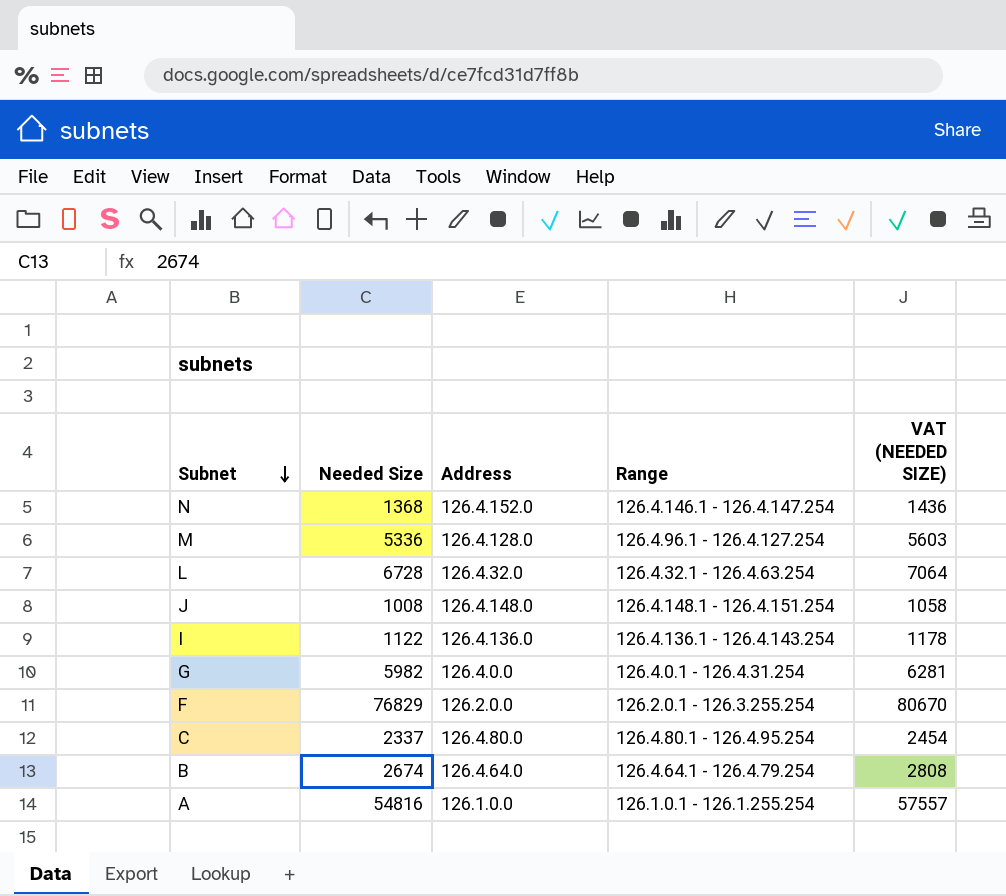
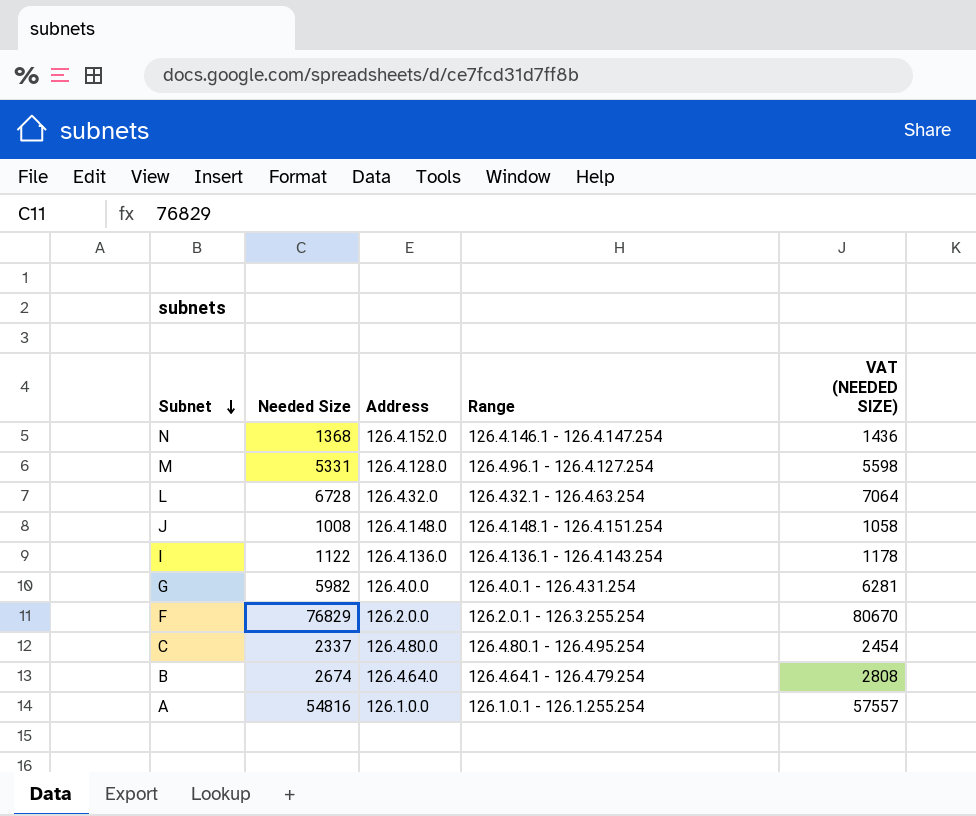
M | Needed Size: 5336 -> 5331
M | VAT (NEEDED SIZE): 5603 -> 5598

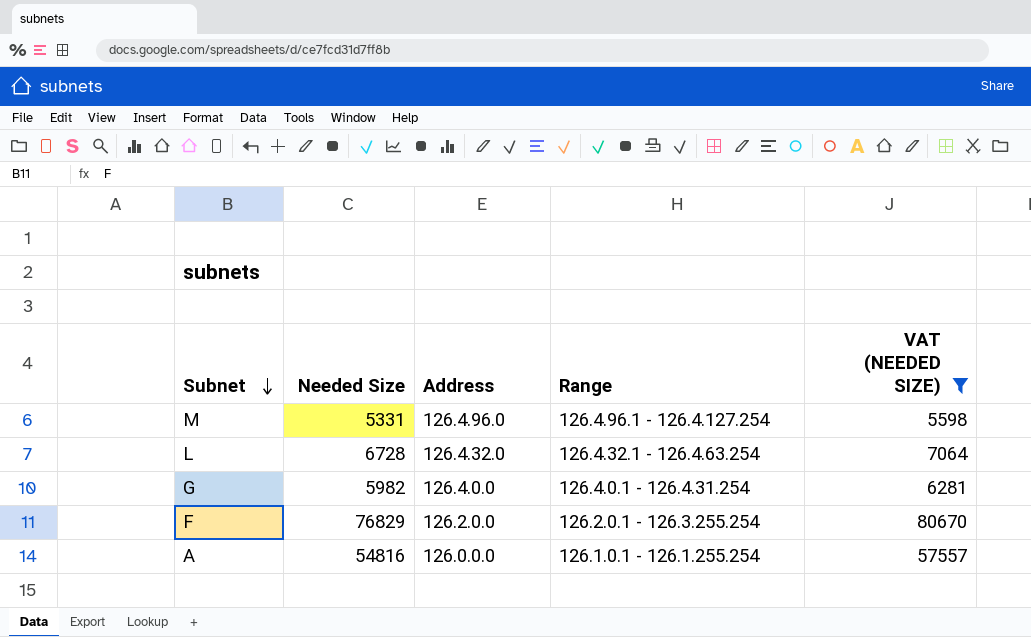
filter: none -> VAT (NEEDED SIZE) >= 5598
M | Address: 126.4.128.0 -> 126.4.96.0
A | Address: 126.1.0.0 -> 126.0.0.0

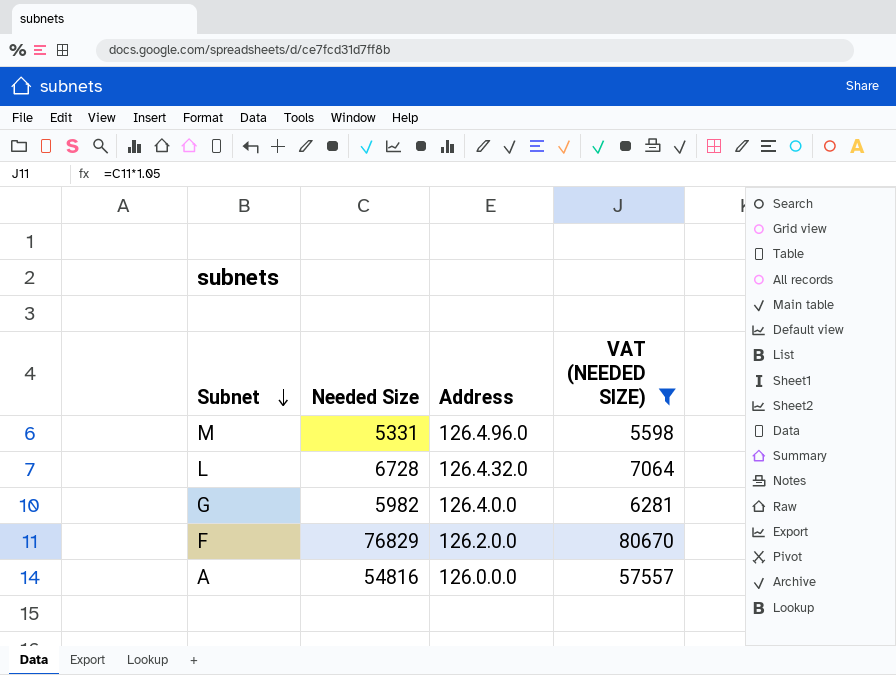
column Range | position: 4 -> none

